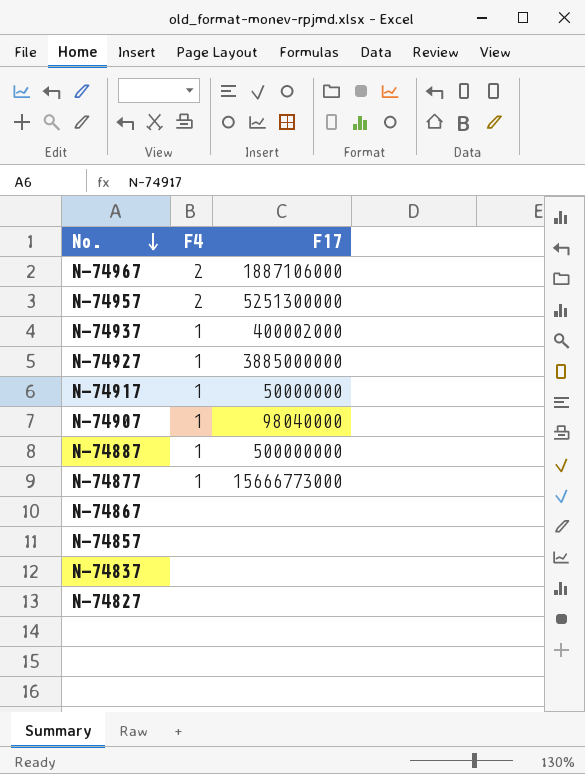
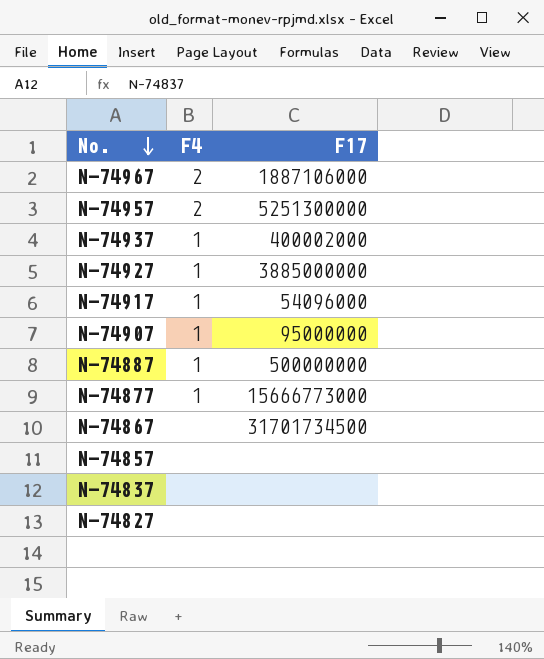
N-74917 | F17: 50000000 -> 54096000
N-74907 | F17: 98040000 -> 95000000
N-74867 | F17: none -> 31701734500

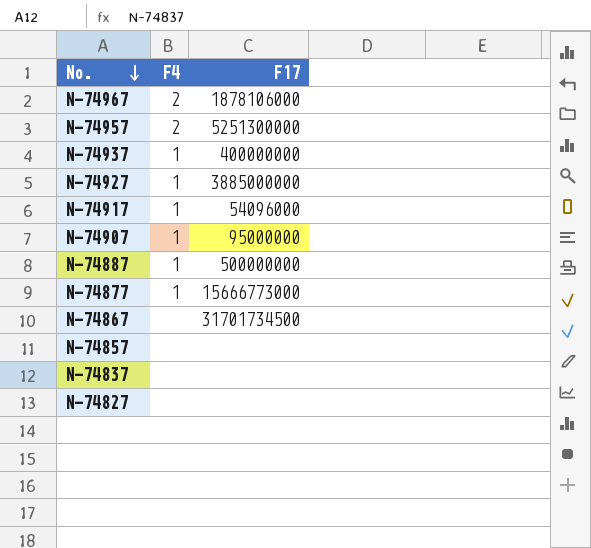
N-74967 | F17: 1887106000 -> 1878106000
N-74937 | F17: 400002000 -> 400000000

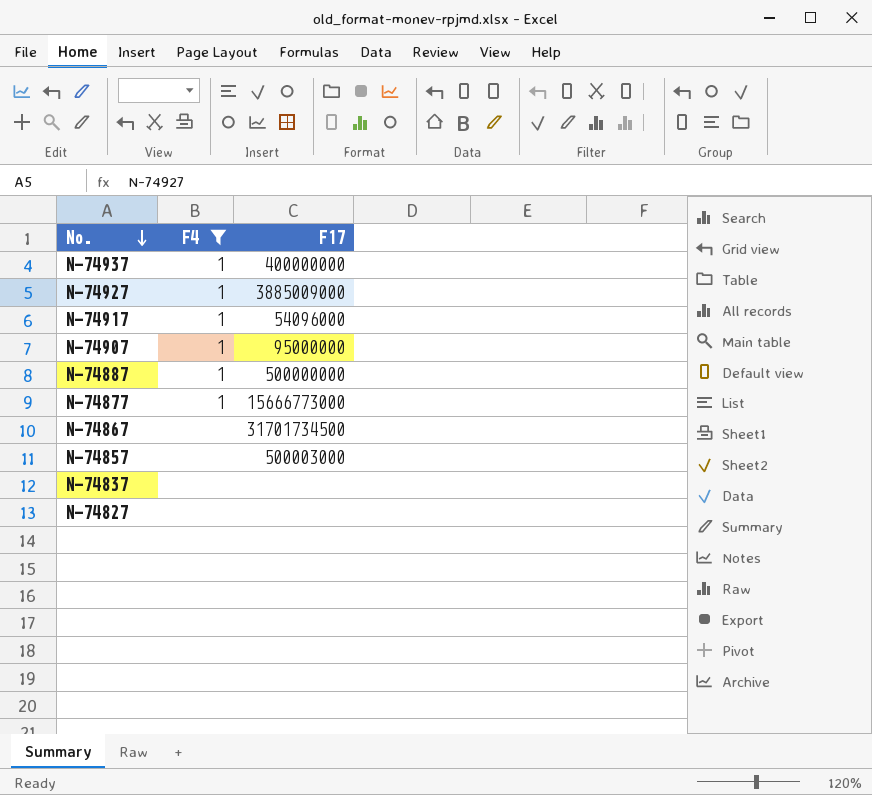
filter: none -> F4 != 2
N-74927 | F17: 3885000000 -> 3885009000
N-74857 | F17: none -> 500003000

